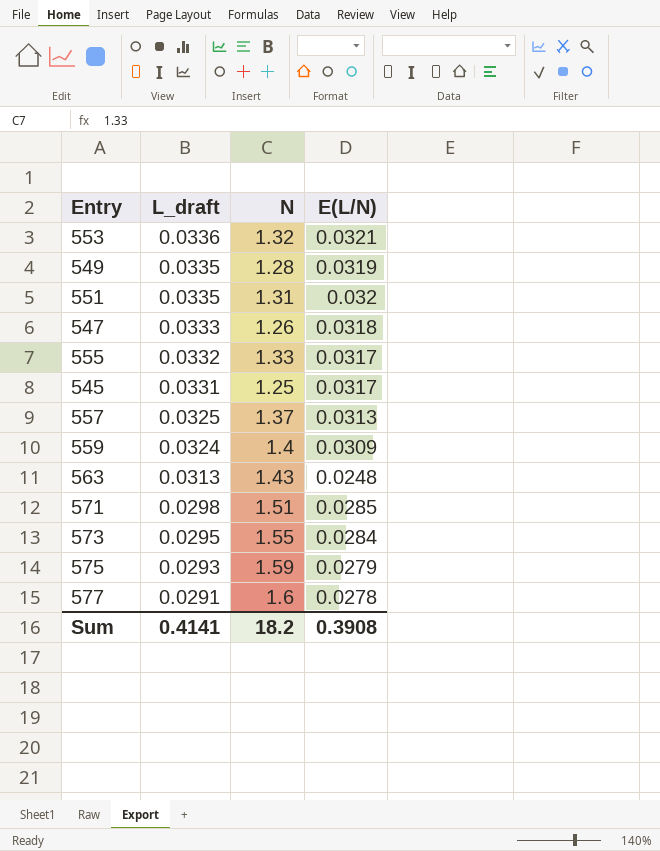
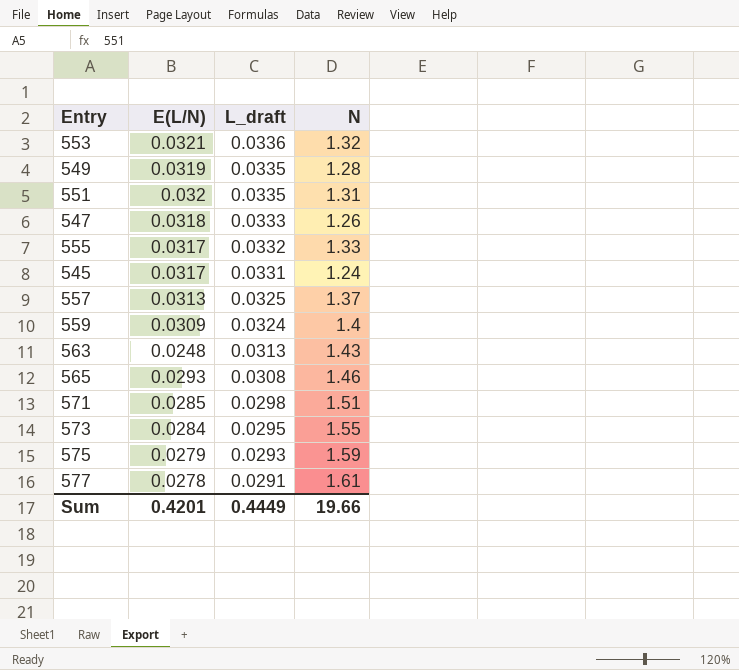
column E(L/N) | position: 4 -> 2
545 | N: 1.25 -> 1.24
row 565: none -> 0.0293 | 0.0308 | 1.46
577 | N: 1.6 -> 1.61
Sum | E(L/N): 0.3908 -> 0.4201
Sum | L_draft: 0.4141 -> 0.4449
Sum | N: 18.2 -> 19.66

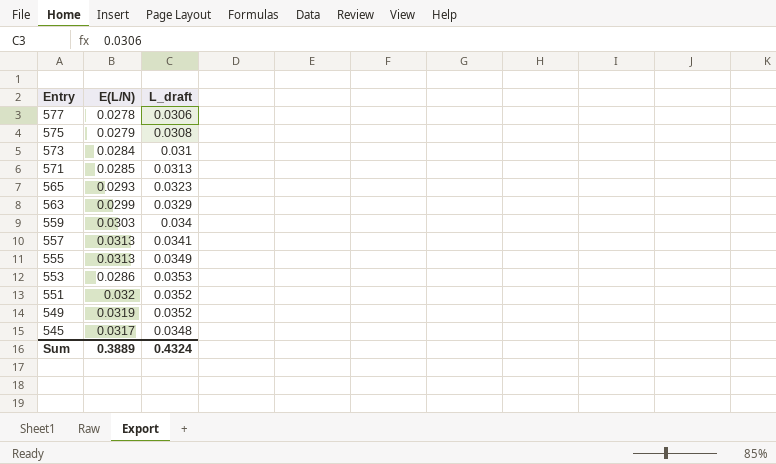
row order: L_draft descending -> Entry descending
column N | position: 4 -> none
row 547: 0.0318 | 0.0333 | 1.26 -> none
577 | L_draft: 0.0291 -> 0.0306
575 | L_draft: 0.0293 -> 0.0308
573 | L_draft: 0.0295 -> 0.031
571 | L_draft: 0.0298 -> 0.0313
565 | L_draft: 0.0308 -> 0.0323
563 | E(L/N): 0.0248 -> 0.0299
563 | L_draft: 0.0313 -> 0.0329
559 | E(L/N): 0.0309 -> 0.0303
559 | L_draft: 0.0324 -> 0.034
557 | L_draft: 0.0325 -> 0.0341
555 | E(L/N): 0.0317 -> 0.0313
555 | L_draft: 0.0332 -> 0.0349
553 | E(L/N): 0.0321 -> 0.0286
553 | L_draft: 0.0336 -> 0.0353
551 | L_draft: 0.0335 -> 0.0352
549 | L_draft: 0.0335 -> 0.0352
545 | L_draft: 0.0331 -> 0.0348
Sum | E(L/N): 0.4201 -> 0.3889
Sum | L_draft: 0.4449 -> 0.4324

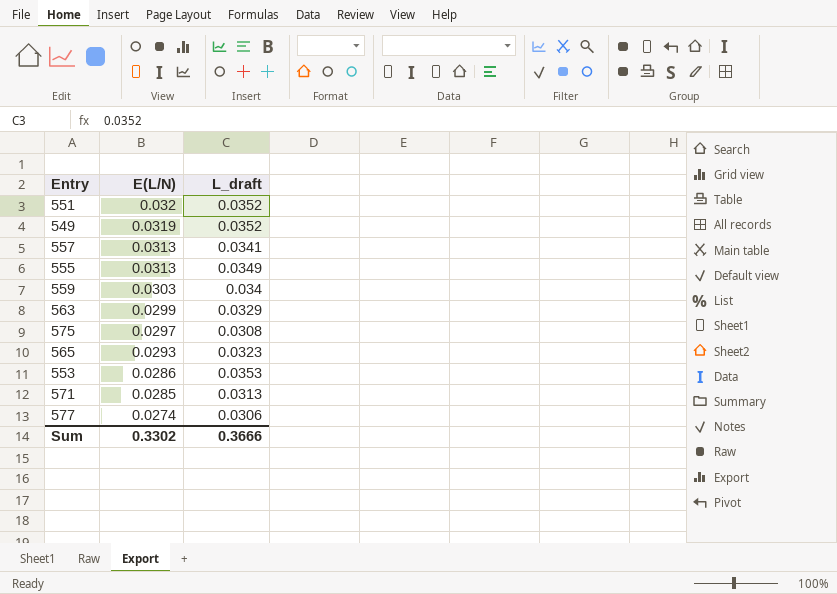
row order: Entry descending -> E(L/N) descending
row 573: 0.0284 | 0.031 -> none
row 545: 0.0317 | 0.0348 -> none
575 | E(L/N): 0.0279 -> 0.0297
577 | E(L/N): 0.0278 -> 0.0274
Sum | E(L/N): 0.3889 -> 0.3302
Sum | L_draft: 0.4324 -> 0.3666

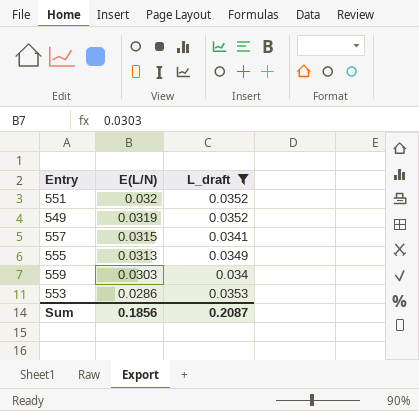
filter: none -> L_draft >= 0.034
557 | E(L/N): 0.0313 -> 0.0315
Sum | E(L/N): 0.3302 -> 0.1856
Sum | L_draft: 0.3666 -> 0.2087

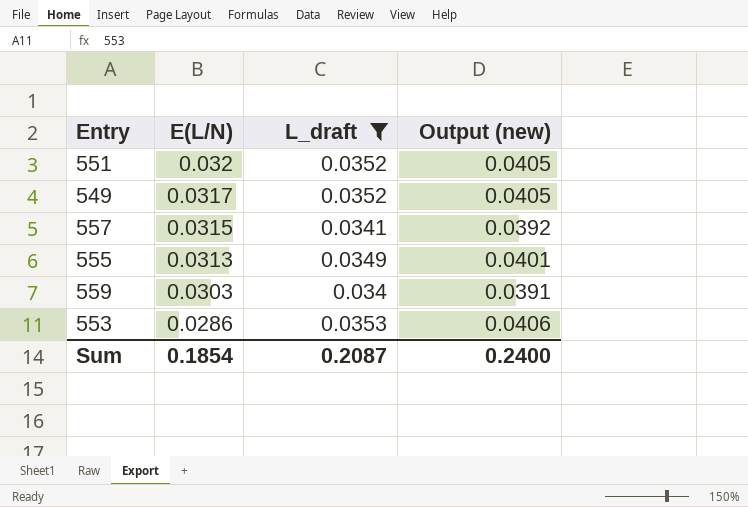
column Output (new) | formula: none -> [L_draft] * 1.15
549 | E(L/N): 0.0319 -> 0.0317
Sum | E(L/N): 0.1856 -> 0.1854

